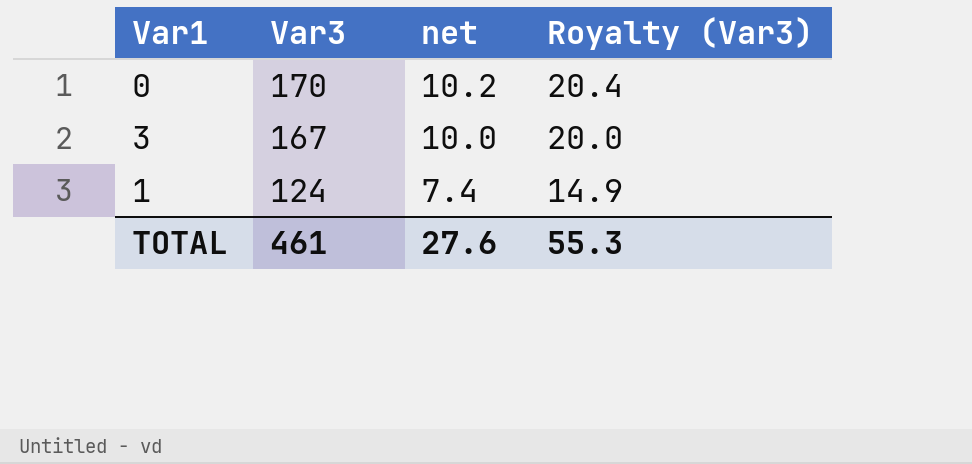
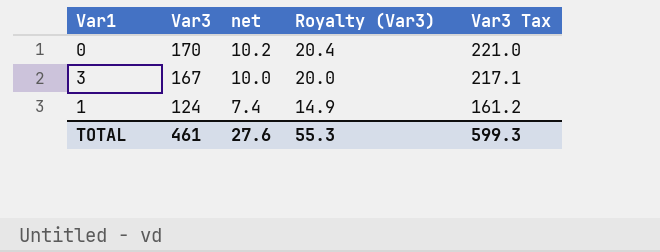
column Var3 Tax | formula: none -> [Var3] * 1.3

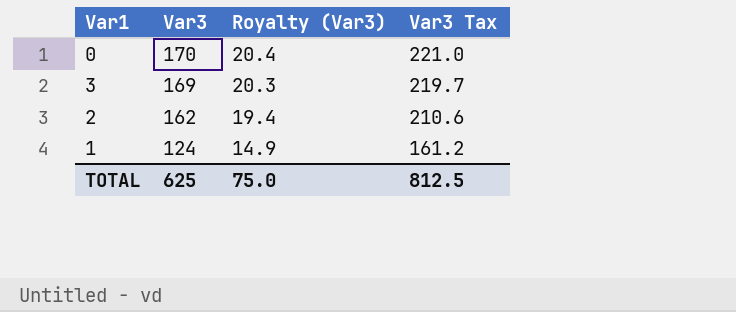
column net | formula: [Var3] * 0.06 -> none
3 | Var3: 167 -> 169
3 | Royalty (Var3): 20.0 -> 20.3
3 | Var3 Tax: 217.1 -> 219.7
row 2: none -> 162 | 19.4 | 210.6
TOTAL | Var3: 461 -> 625
TOTAL | Royalty (Var3): 55.3 -> 75.0
TOTAL | Var3 Tax: 599.3 -> 812.5

